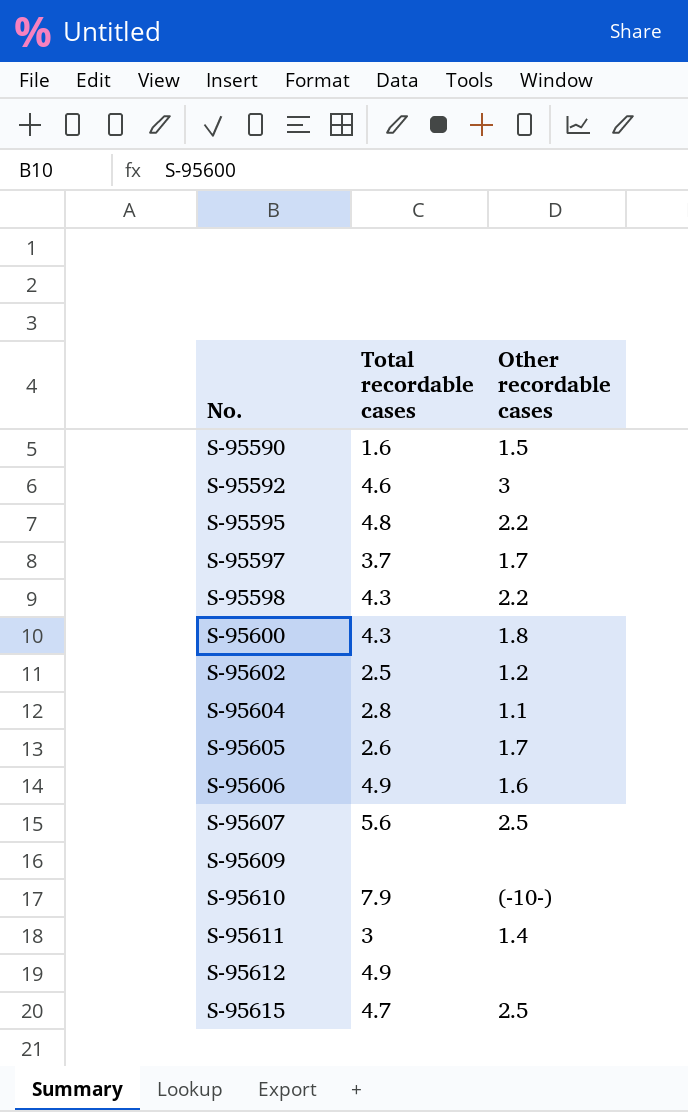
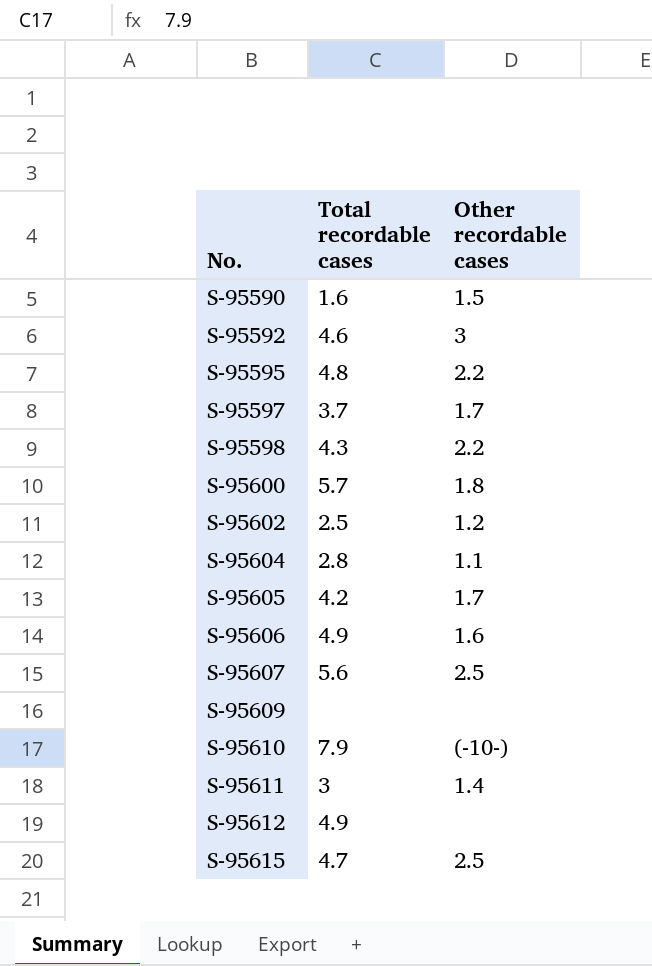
S-95600 | Total recordable cases: 4.3 -> 5.7
S-95605 | Total recordable cases: 2.6 -> 4.2

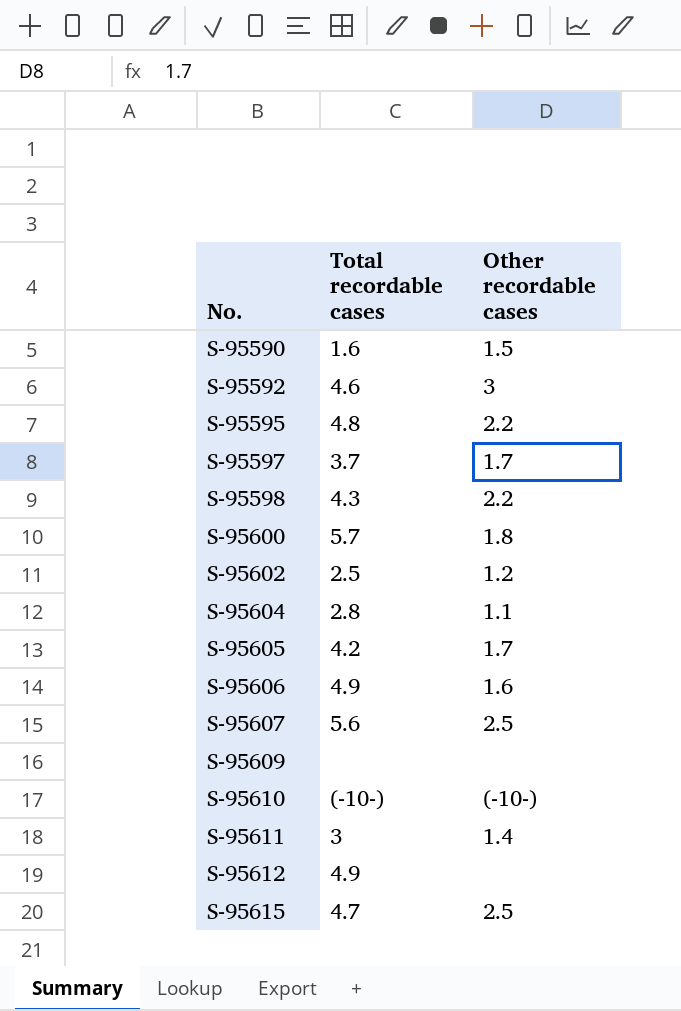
S-95610 | Total recordable cases: 7.9 -> (-10-)

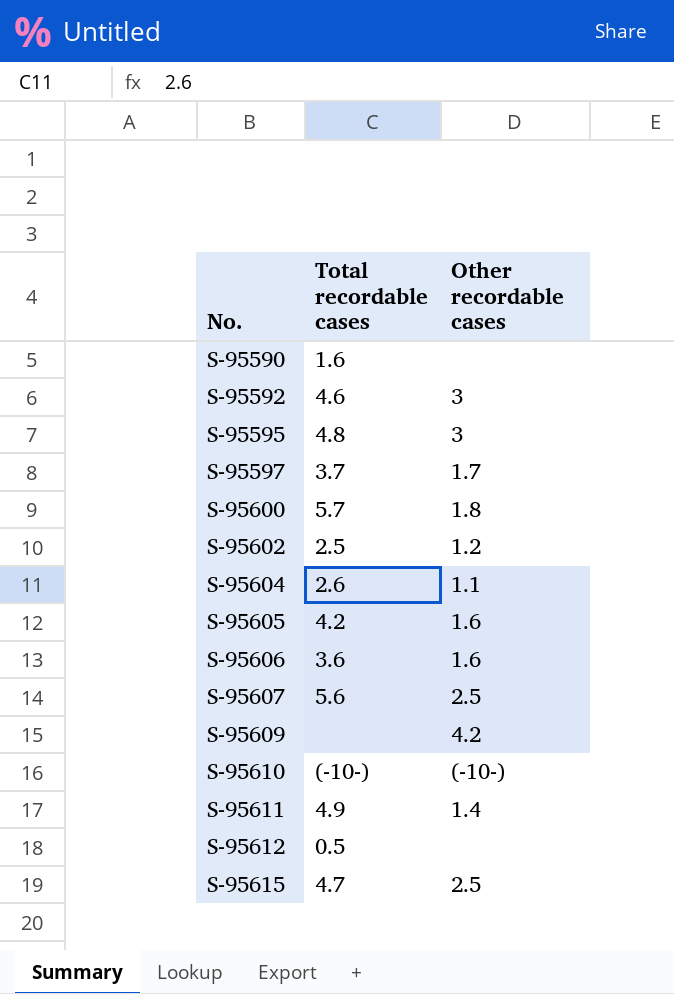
row S-95598: 4.3 | 2.2 -> none
S-95590 | Other recordable cases: 1.5 -> none
S-95595 | Other recordable cases: 2.2 -> 3
S-95604 | Total recordable cases: 2.8 -> 2.6
S-95605 | Other recordable cases: 1.7 -> 1.6
S-95606 | Total recordable cases: 4.9 -> 3.6
S-95609 | Other recordable cases: none -> 4.2
S-95611 | Total recordable cases: 3 -> 4.9
S-95612 | Total recordable cases: 4.9 -> 0.5

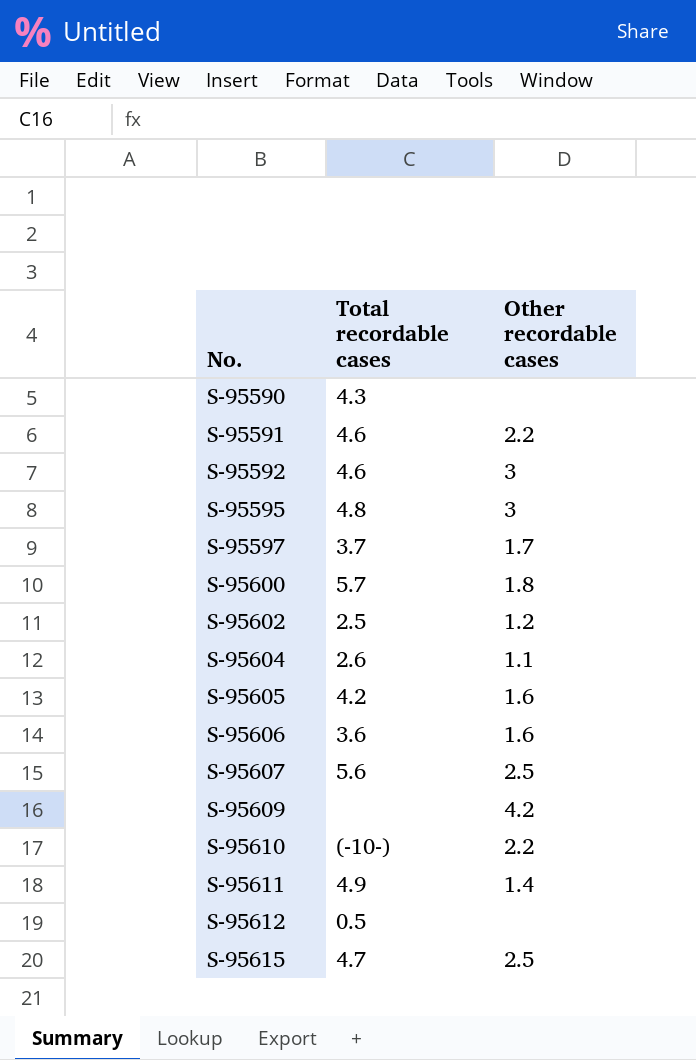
S-95590 | Total recordable cases: 1.6 -> 4.3
row S-95591: none -> 4.6 | 2.2
S-95610 | Other recordable cases: (-10-) -> 2.2

